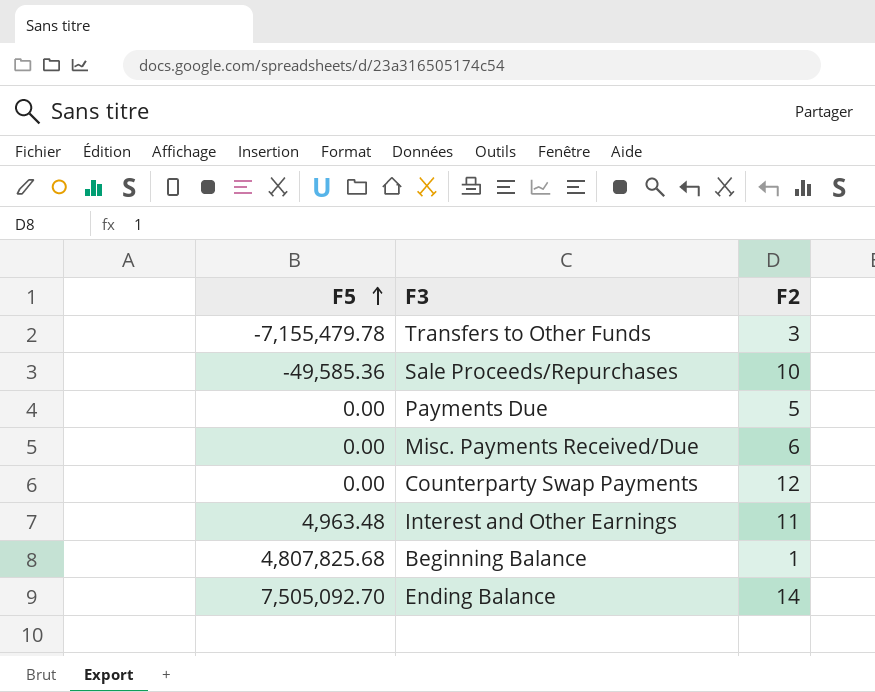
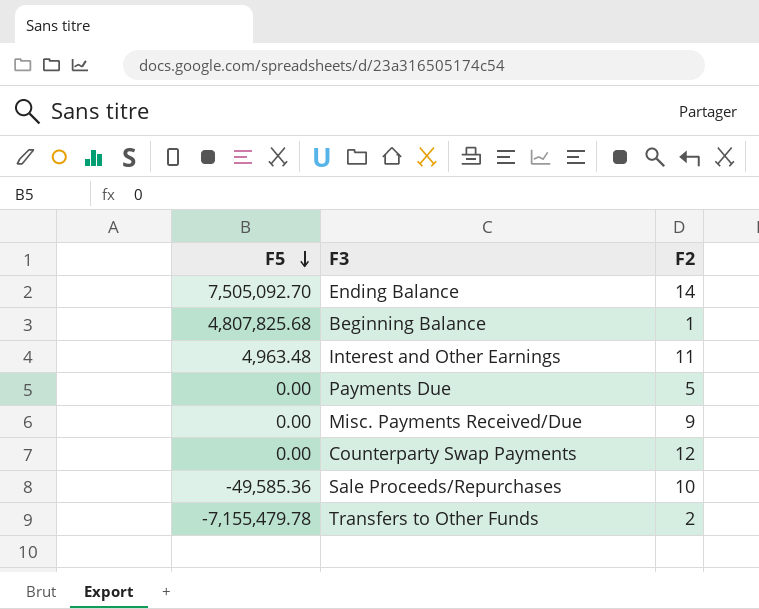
row order: F5 ascending -> F5 descending
Misc. Payments Received/Due | F2: 6 -> 9
Transfers to Other Funds | F2: 3 -> 2

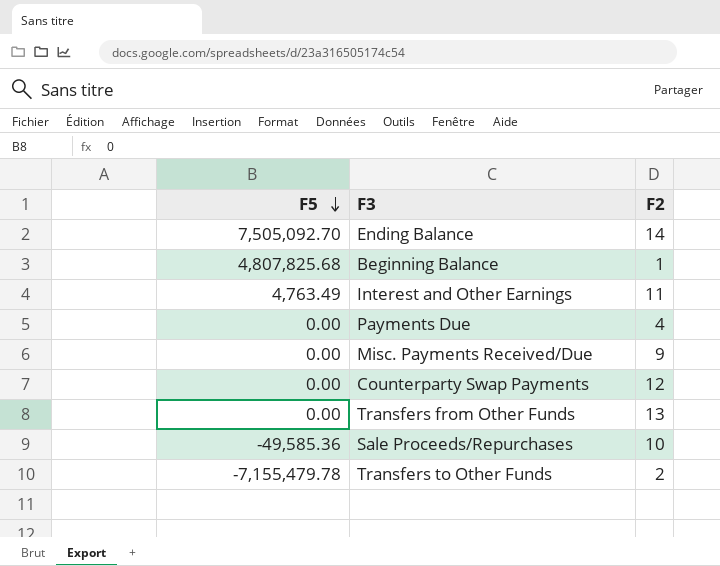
Interest and Other Earnings | F5: 4,963.48 -> 4,763.49
Payments Due | F2: 5 -> 4
row Transfers from Other Funds: none -> 0.00 | 13

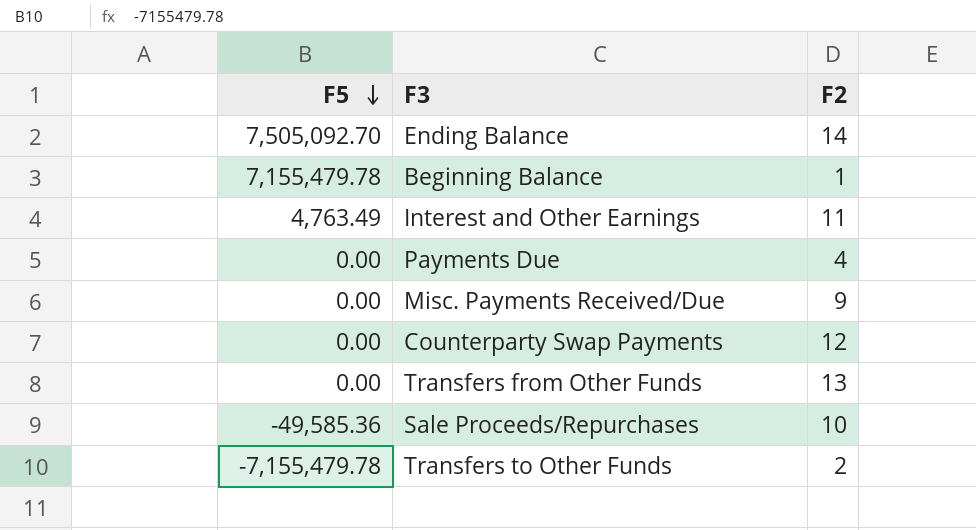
Beginning Balance | F5: 4,807,825.68 -> 7,155,479.78

